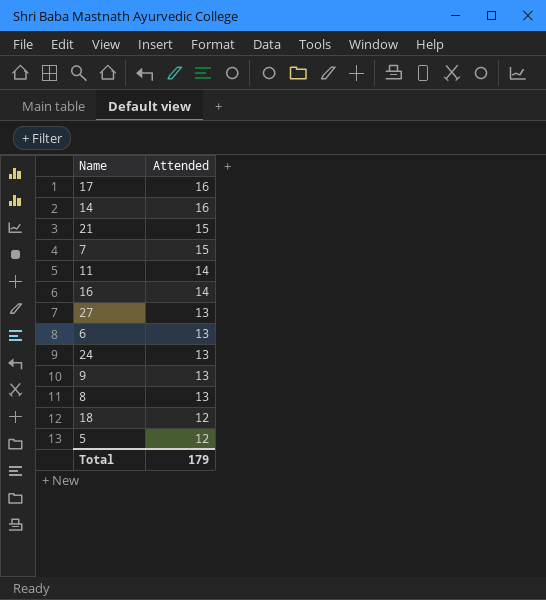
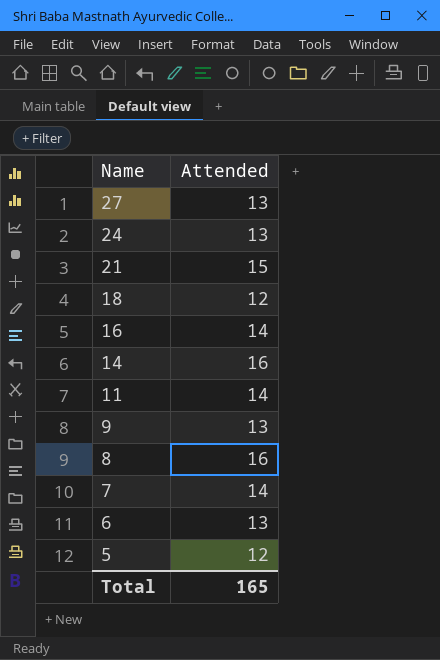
row order: Attended descending -> Name descending
row 17: 16 -> none
8 | Attended: 13 -> 16
7 | Attended: 15 -> 14
Total | Attended: 179 -> 165

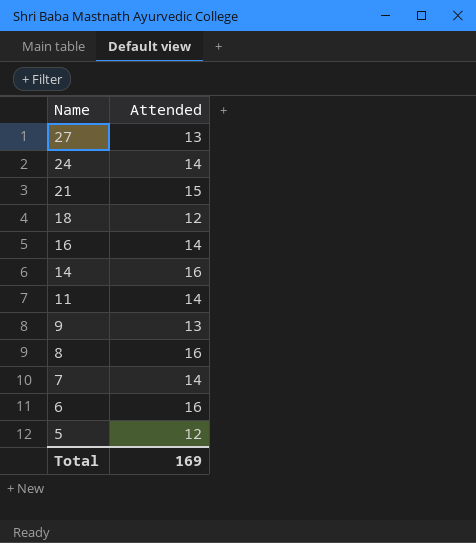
24 | Attended: 13 -> 14
6 | Attended: 13 -> 16
Total | Attended: 165 -> 169

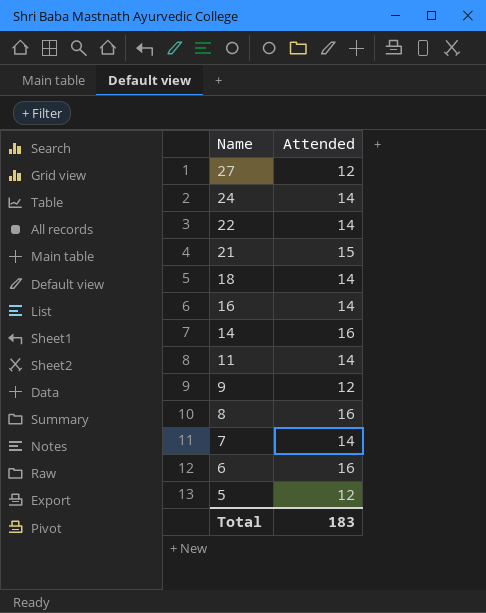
27 | Attended: 13 -> 12
row 22: none -> 14
18 | Attended: 12 -> 14
9 | Attended: 13 -> 12
Total | Attended: 169 -> 183

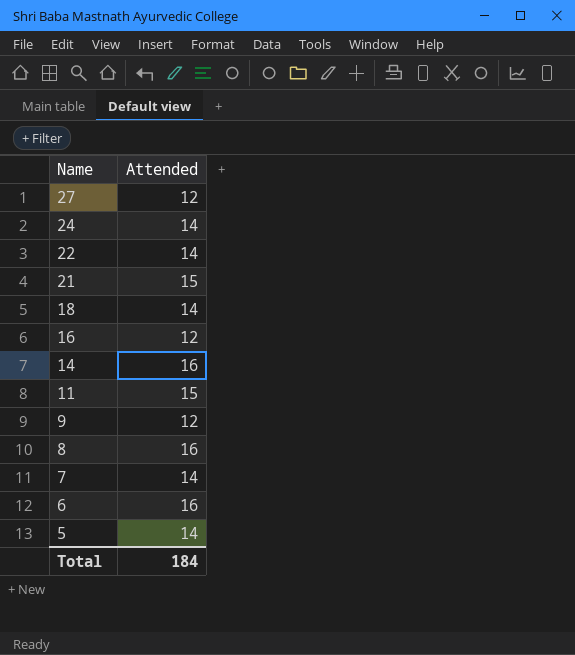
16 | Attended: 14 -> 12
11 | Attended: 14 -> 15
5 | Attended: 12 -> 14
Total | Attended: 183 -> 184

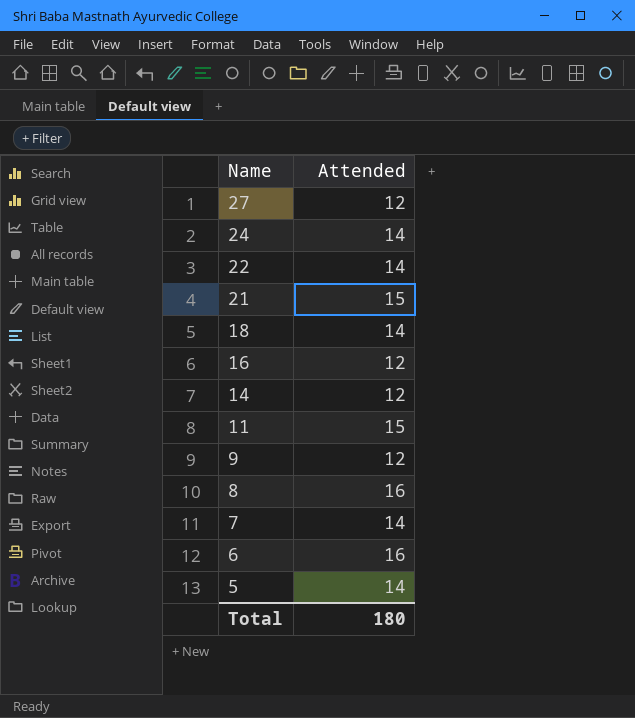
14 | Attended: 16 -> 12
Total | Attended: 184 -> 180

